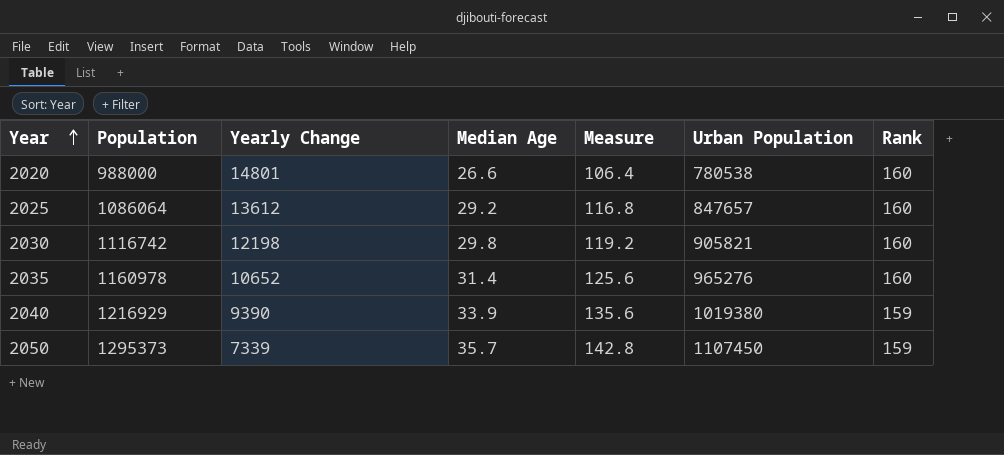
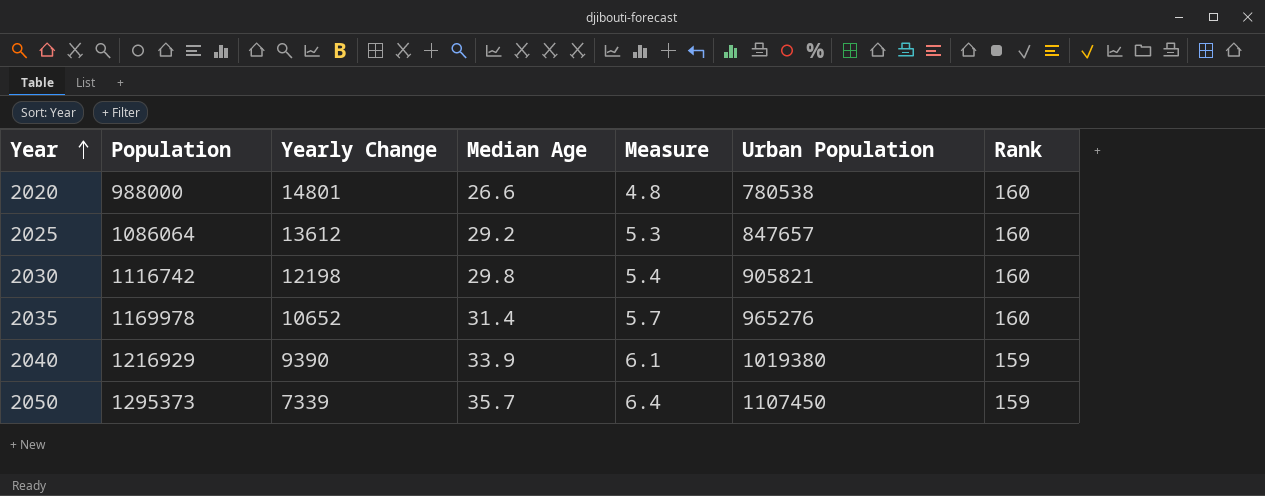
column Measure | formula: [Median Age] * 4 -> [Median Age] * 0.18
2035 | Population: 1160978 -> 1169978

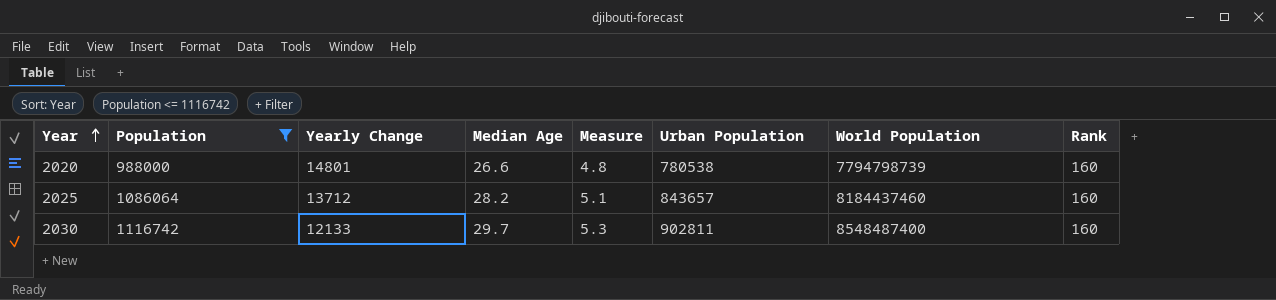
filter: none -> Population <= 1116742
column World Population | position: none -> 7
2025 | Yearly Change: 13612 -> 13712
2025 | Median Age: 29.2 -> 28.2
2025 | Measure: 5.3 -> 5.1
2025 | Urban Population: 847657 -> 843657
2030 | Yearly Change: 12198 -> 12133
2030 | Median Age: 29.8 -> 29.7
2030 | Measure: 5.4 -> 5.3
2030 | Urban Population: 905821 -> 902811

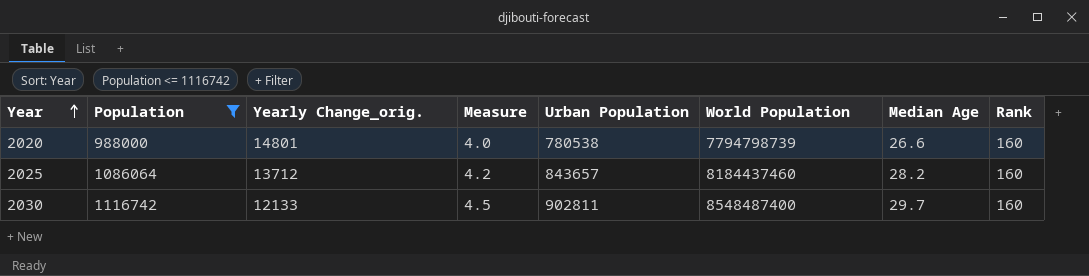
column name: Yearly Change -> Yearly Change_orig.
column Measure | formula: [Median Age] * 0.18 -> [Median Age] * 0.15
column Median Age | position: 4 -> 7

